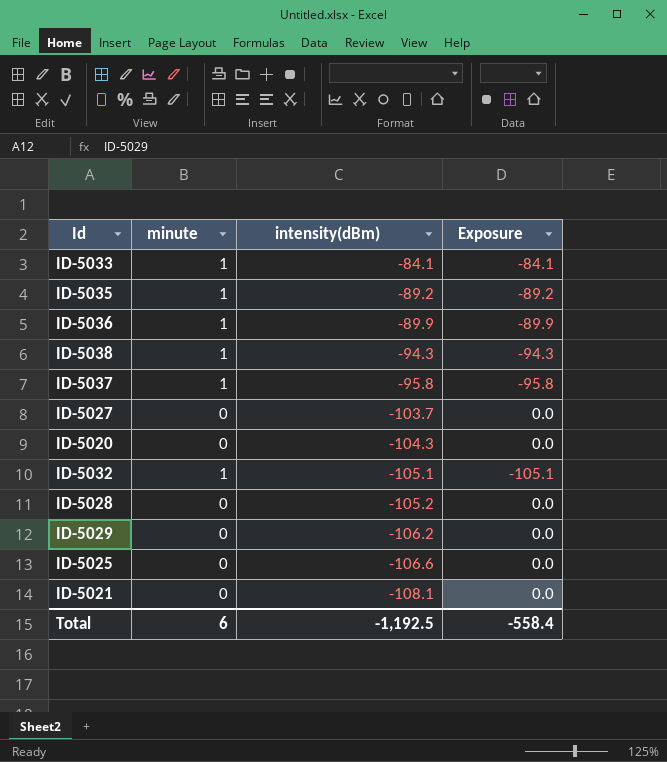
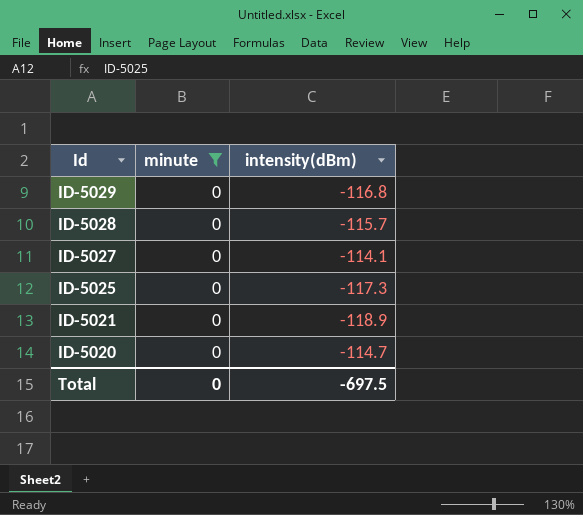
filter: none -> minute = 0
row order: intensity(dBm) descending -> Id descending
column Exposure | formula: [minute] * [intensity(dBm)] -> none
ID-5029 | intensity(dBm): -106.2 -> -116.8
ID-5028 | intensity(dBm): -105.2 -> -115.7
ID-5027 | intensity(dBm): -103.7 -> -114.1
ID-5025 | intensity(dBm): -106.6 -> -117.3
ID-5021 | intensity(dBm): -108.1 -> -118.9
ID-5020 | intensity(dBm): -104.3 -> -114.7
Total | minute: 6 -> 0
Total | intensity(dBm): -1,192.5 -> -697.5

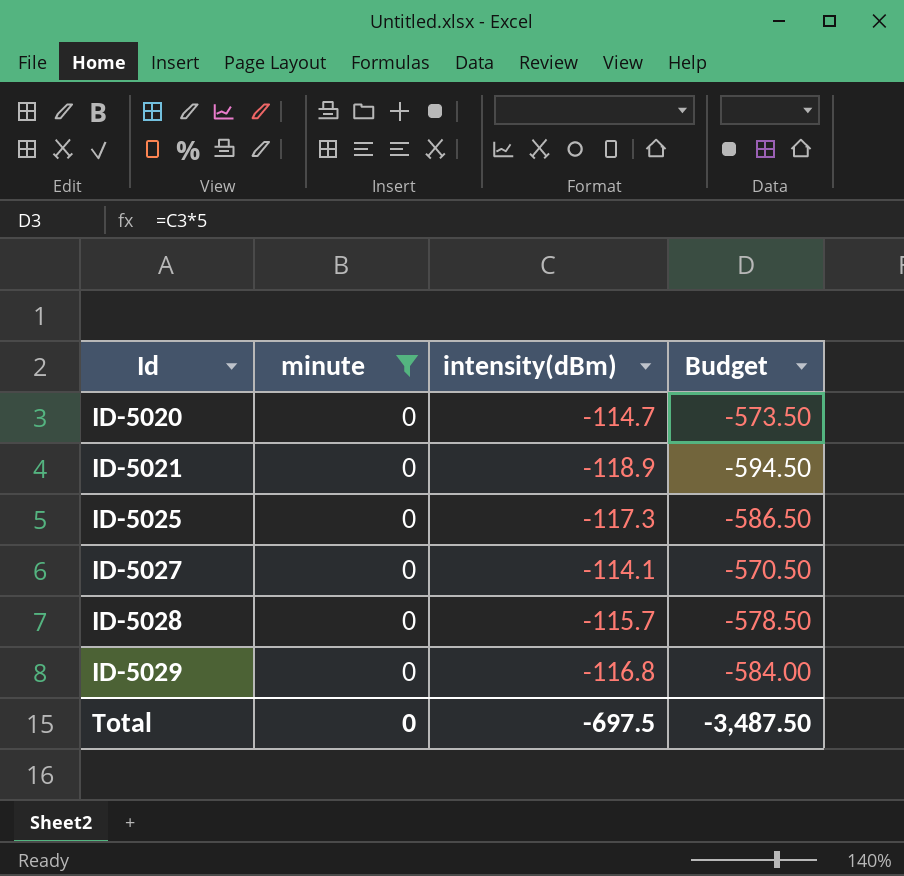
row order: Id descending -> Id ascending
column Budget | formula: none -> [intensity(dBm)] * 5

